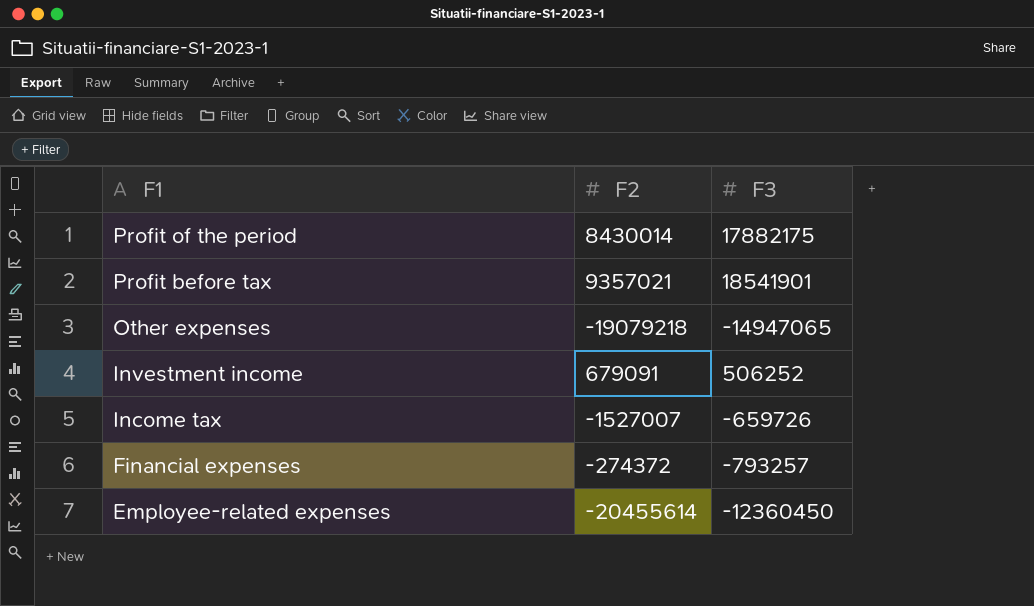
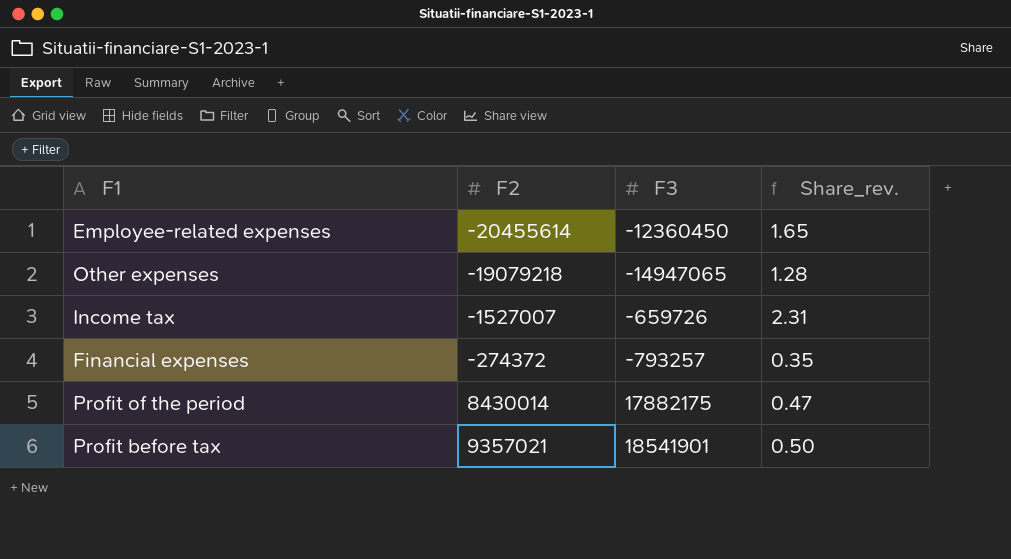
row order: F1 descending -> F2 ascending
column Share_rev. | formula: none -> [F2] / [F3]
row Investment income: 679091 | 506252 -> none

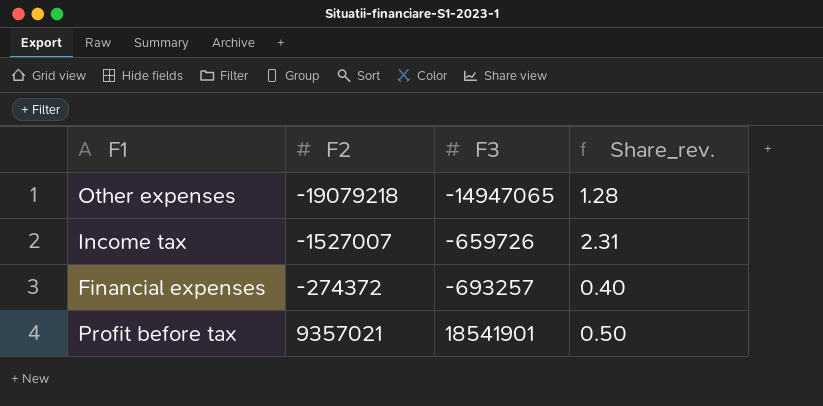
row Employee-related expenses: -20455614 | -12360450 | 1.65 -> none
row Profit of the period: 8430014 | 17882175 | 0.47 -> none
Financial expenses | F3: -793257 -> -693257
Financial expenses | Share_rev.: 0.35 -> 0.40

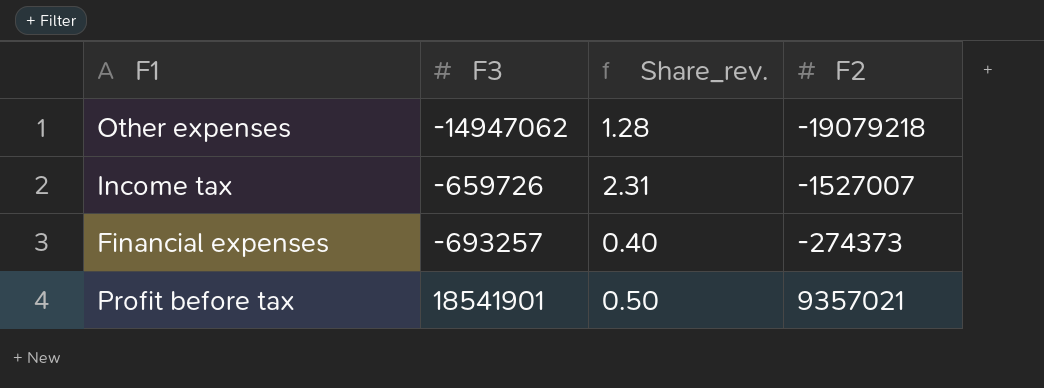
column F2 | position: 2 -> 4
Other expenses | F3: -14947065 -> -14947062
Financial expenses | F2: -274372 -> -274373

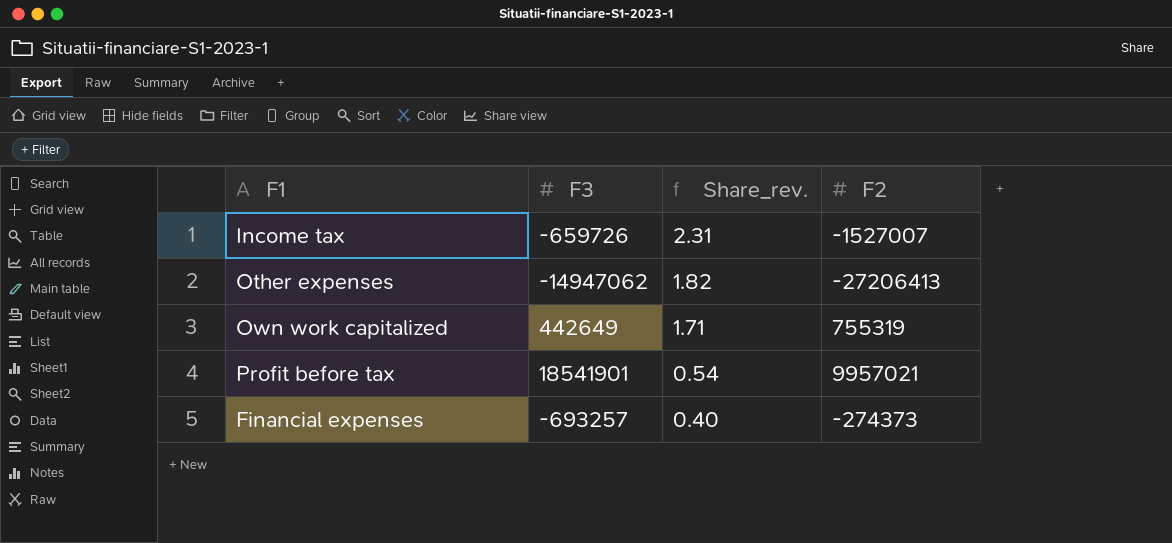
row order: F2 ascending -> Share_rev. descending
Other expenses | Share_rev.: 1.28 -> 1.82
Other expenses | F2: -19079218 -> -27206413
row Own work capitalized: none -> 442649 | 1.71 | 755319
Profit before tax | Share_rev.: 0.50 -> 0.54
Profit before tax | F2: 9357021 -> 9957021

